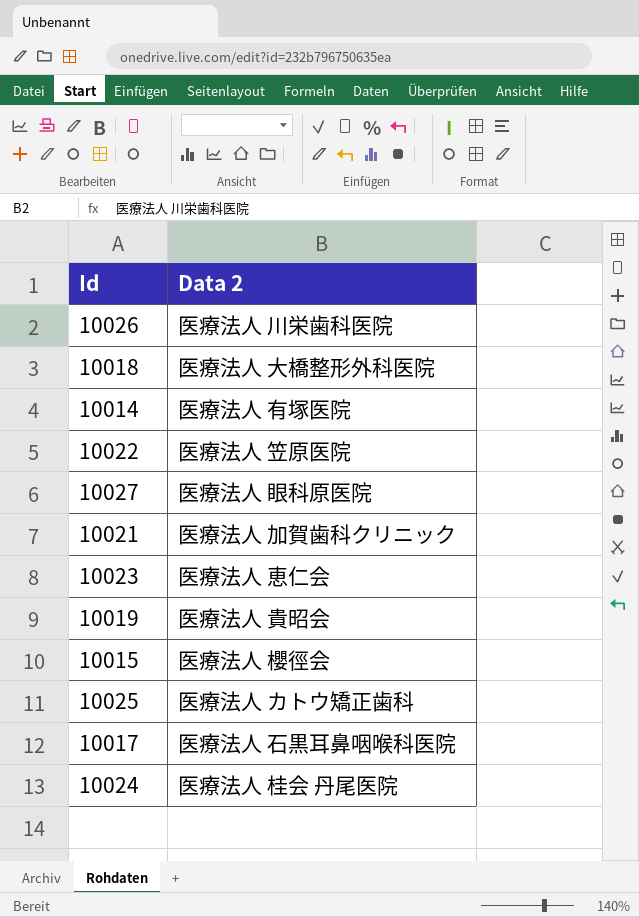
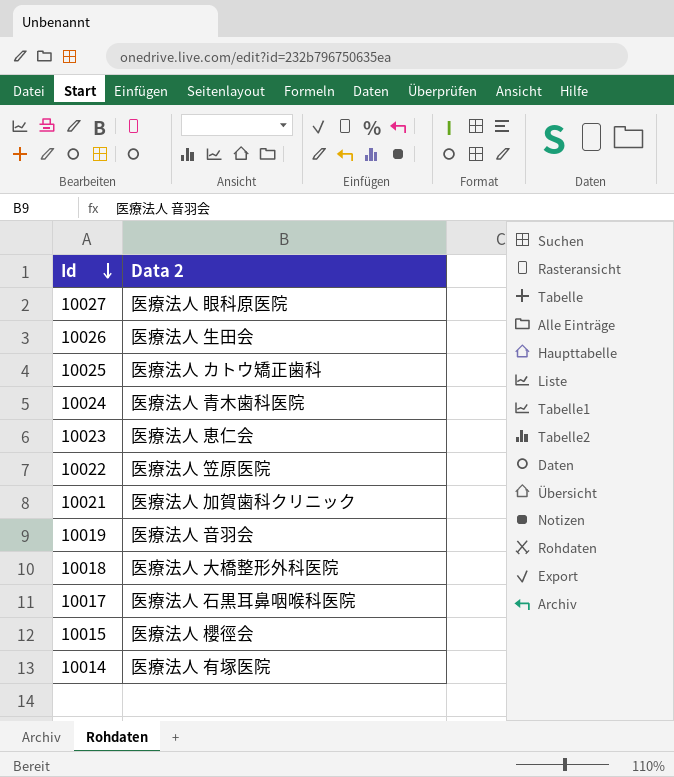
row order: none -> Id descending
10026 | Data 2: 医療法人 川栄歯科医院 -> 医療法人 生田会
10024 | Data 2: 医療法人 桂会 丹尾医院 -> 医療法人 青木歯科医院
10019 | Data 2: 医療法人 貴昭会 -> 医療法人 音羽会

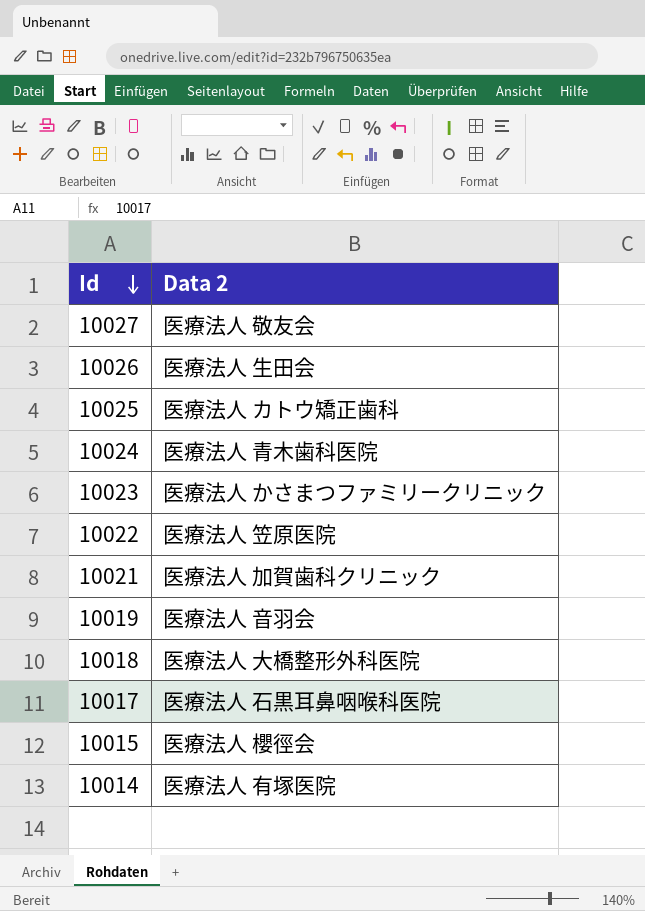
10027 | Data 2: 医療法人 眼科原医院 -> 医療法人 敬友会
10023 | Data 2: 医療法人 恵仁会 -> 医療法人 かさまつファミリークリニック

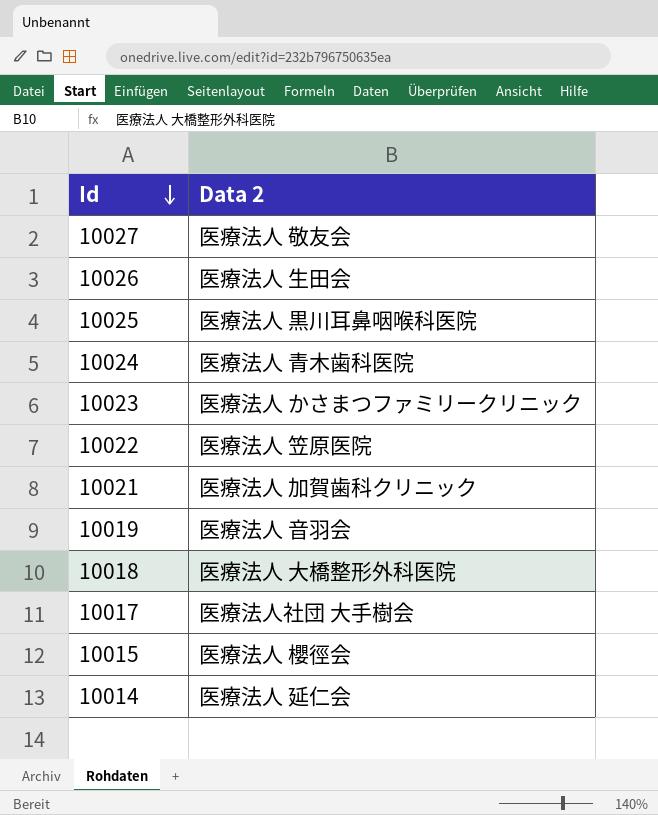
10025 | Data 2: 医療法人 カトウ矯正歯科 -> 医療法人 黒川耳鼻咽喉科医院
10017 | Data 2: 医療法人 石黒耳鼻咽喉科医院 -> 医療法人社団 大手樹会
10014 | Data 2: 医療法人 有塚医院 -> 医療法人 延仁会

